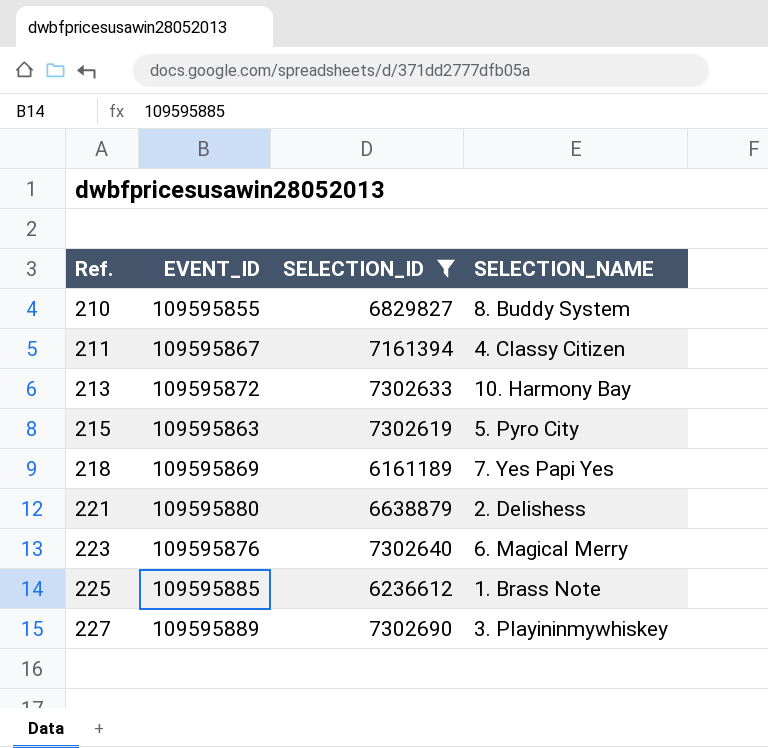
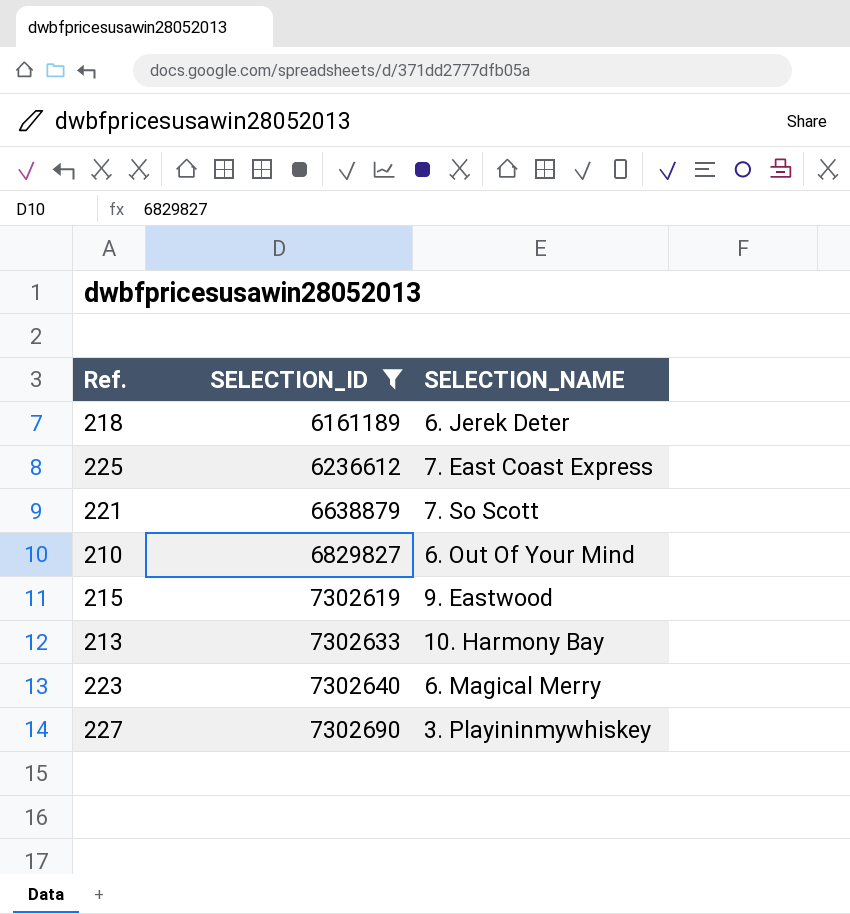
row order: Ref. ascending -> SELECTION_ID ascending
column EVENT_ID | position: 2 -> none
row 211: 109595867 | 7161394 | 4. Classy Citizen -> none
218 | SELECTION_NAME: 7. Yes Papi Yes -> 6. Jerek Deter
225 | SELECTION_NAME: 1. Brass Note -> 7. East Coast Express
221 | SELECTION_NAME: 2. Delishess -> 7. So Scott
210 | SELECTION_NAME: 8. Buddy System -> 6. Out Of Your Mind
215 | SELECTION_NAME: 5. Pyro City -> 9. Eastwood

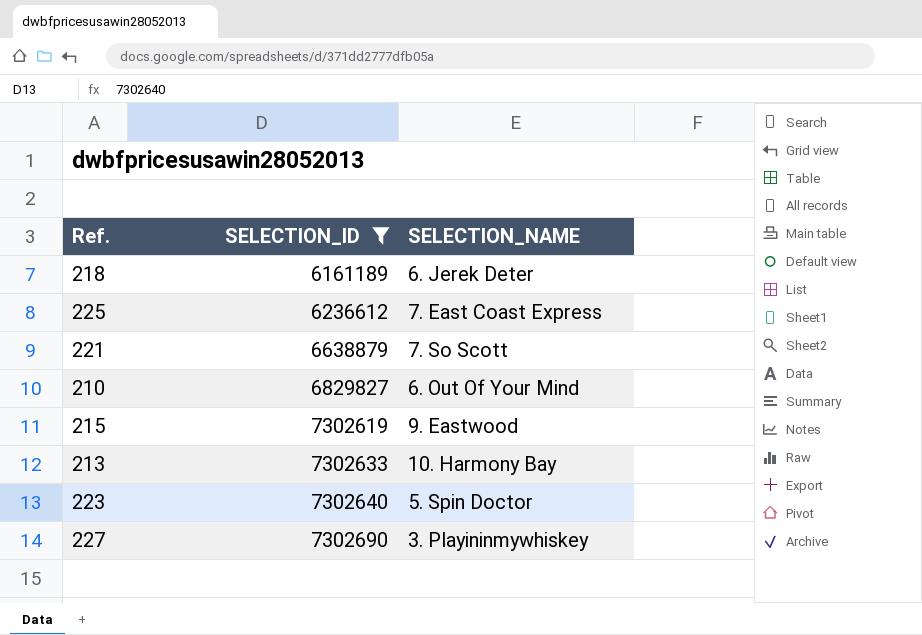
223 | SELECTION_NAME: 6. Magical Merry -> 5. Spin Doctor

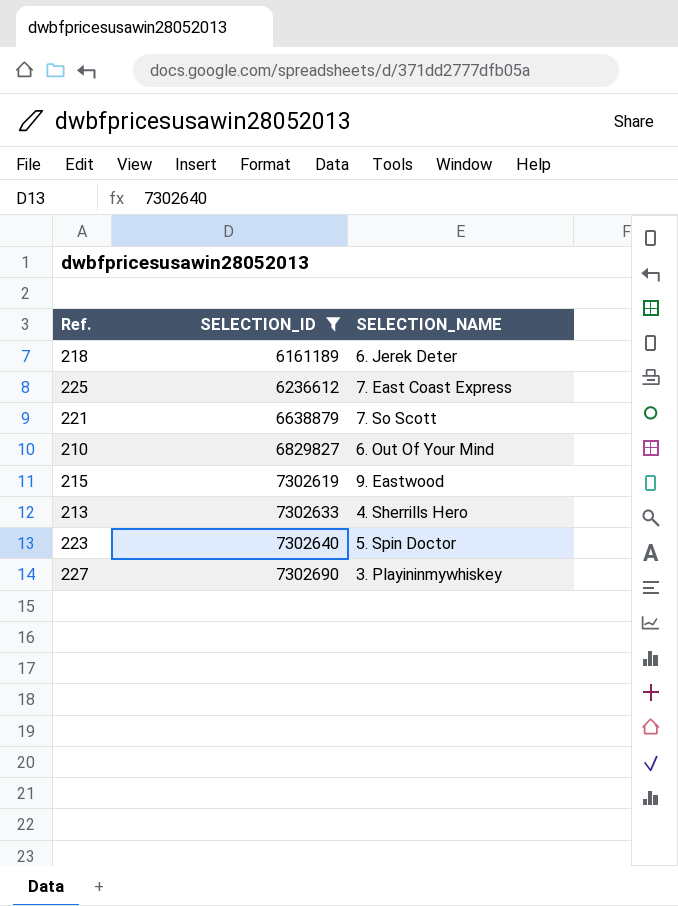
213 | SELECTION_NAME: 10. Harmony Bay -> 4. Sherrills Hero

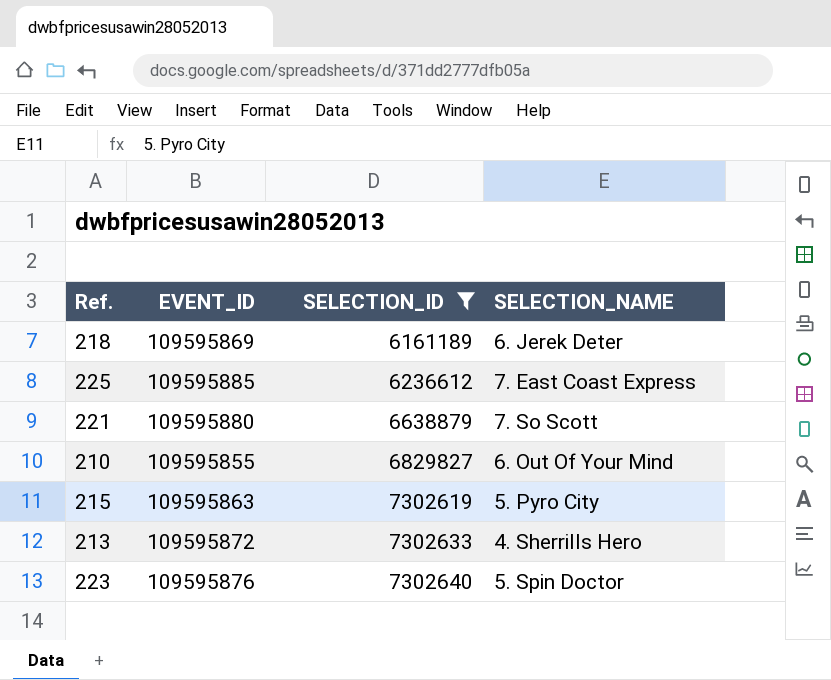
column EVENT_ID | position: none -> 2
row 227: 7302690 | 3. Playininmywhiskey -> none
215 | SELECTION_NAME: 9. Eastwood -> 5. Pyro City

